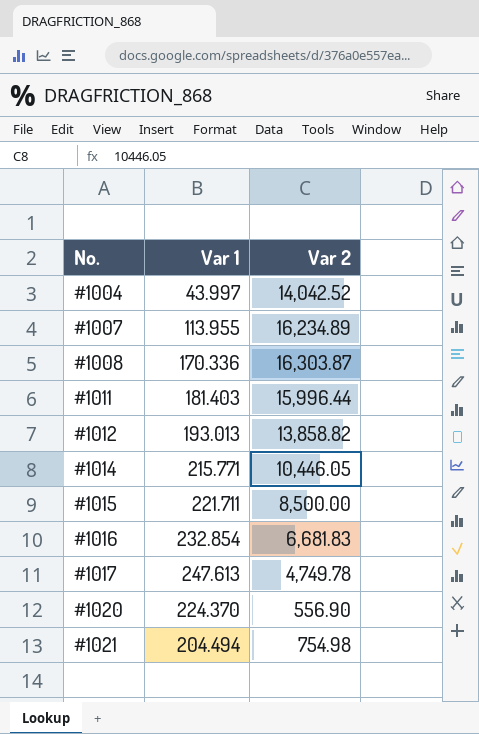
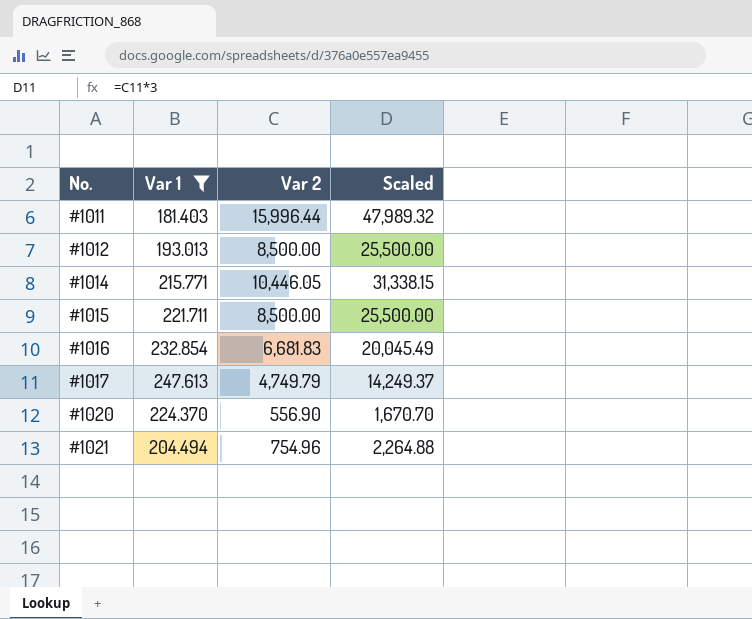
filter: none -> Var 1 >= 181.403
column Scaled | formula: none -> [Var 2] * 3
#1012 | Var 2: 13,858.82 -> 8,500.00
#1017 | Var 2: 4,749.78 -> 4,749.79
#1021 | Var 2: 754.98 -> 754.96

